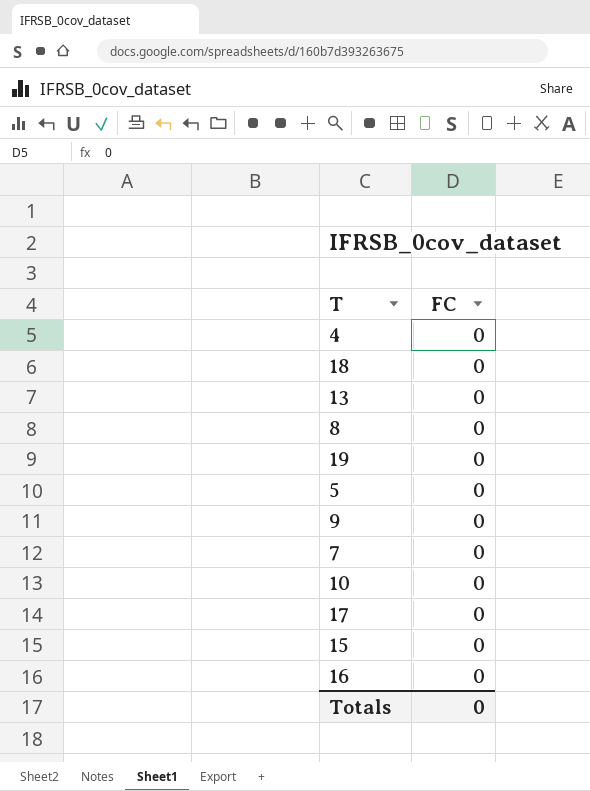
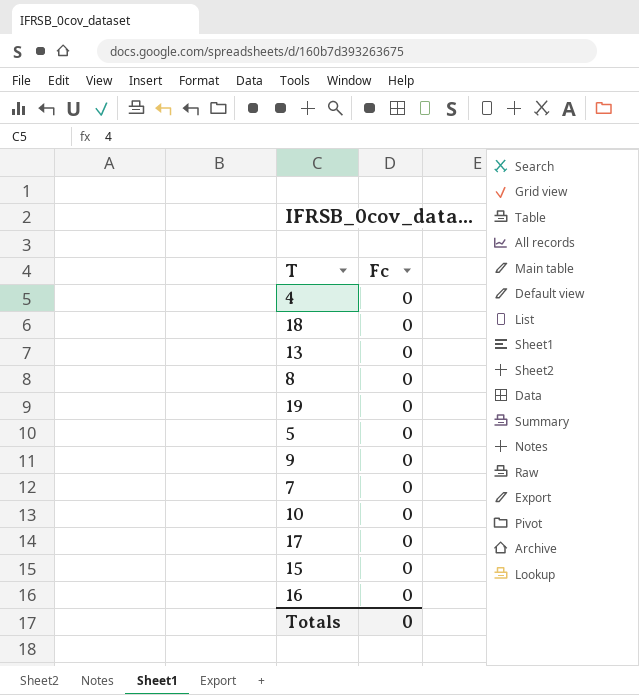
column name: FC -> Fc

